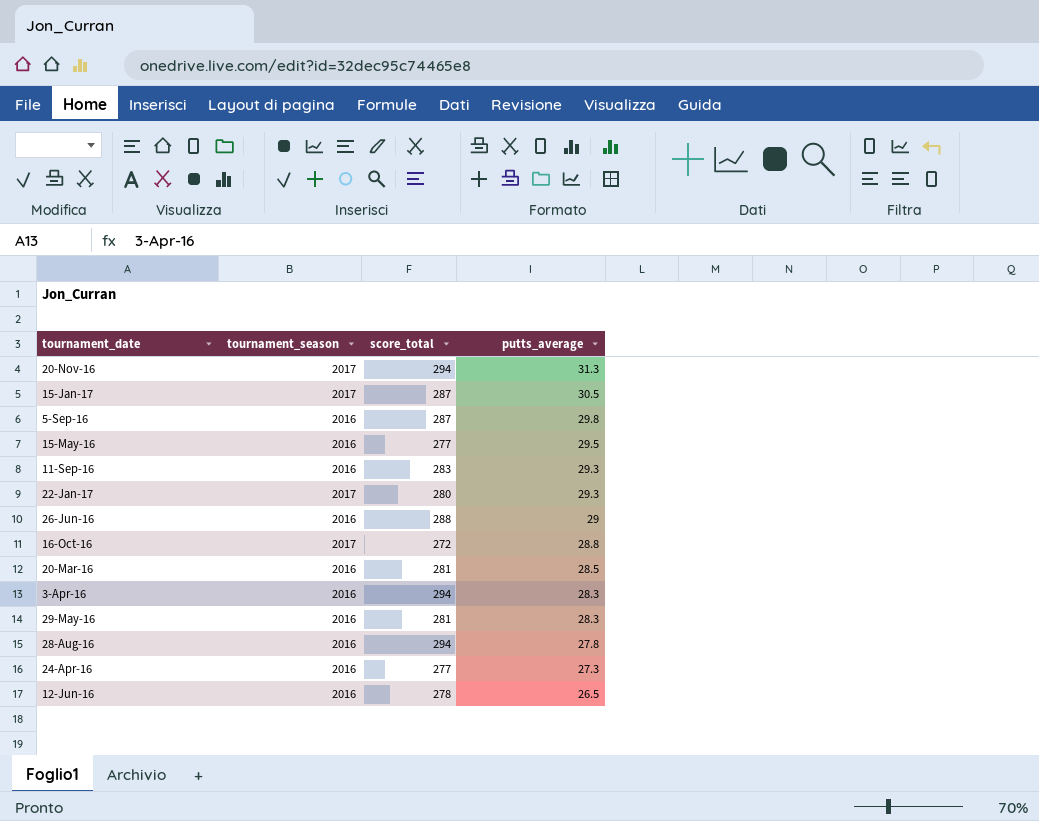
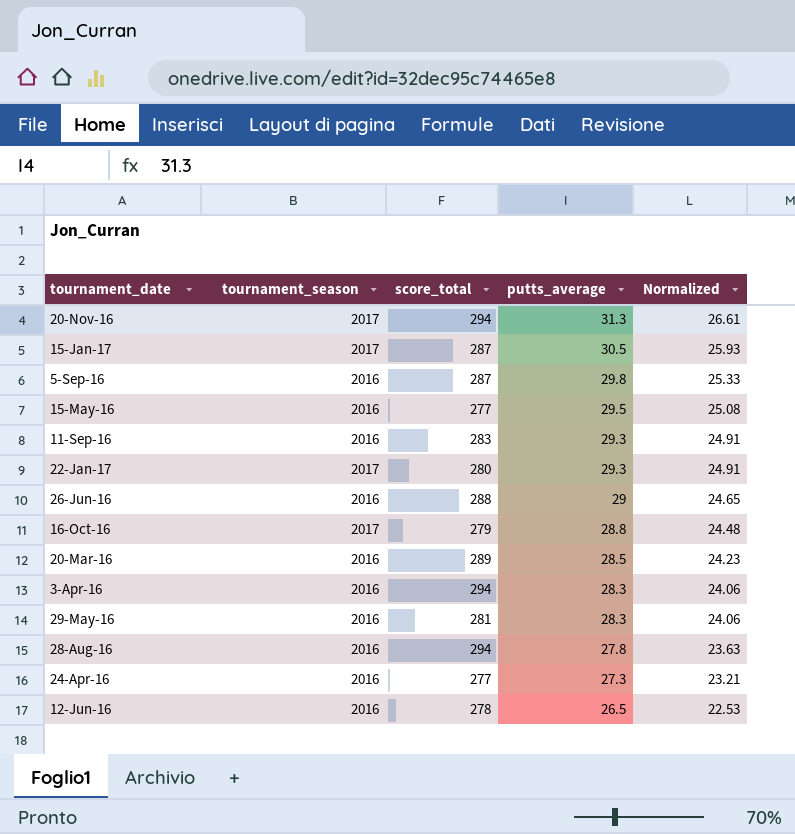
column Normalized | formula: none -> [putts_average] * 0.85
16-Oct-16 | score_total: 272 -> 279
20-Mar-16 | score_total: 281 -> 289

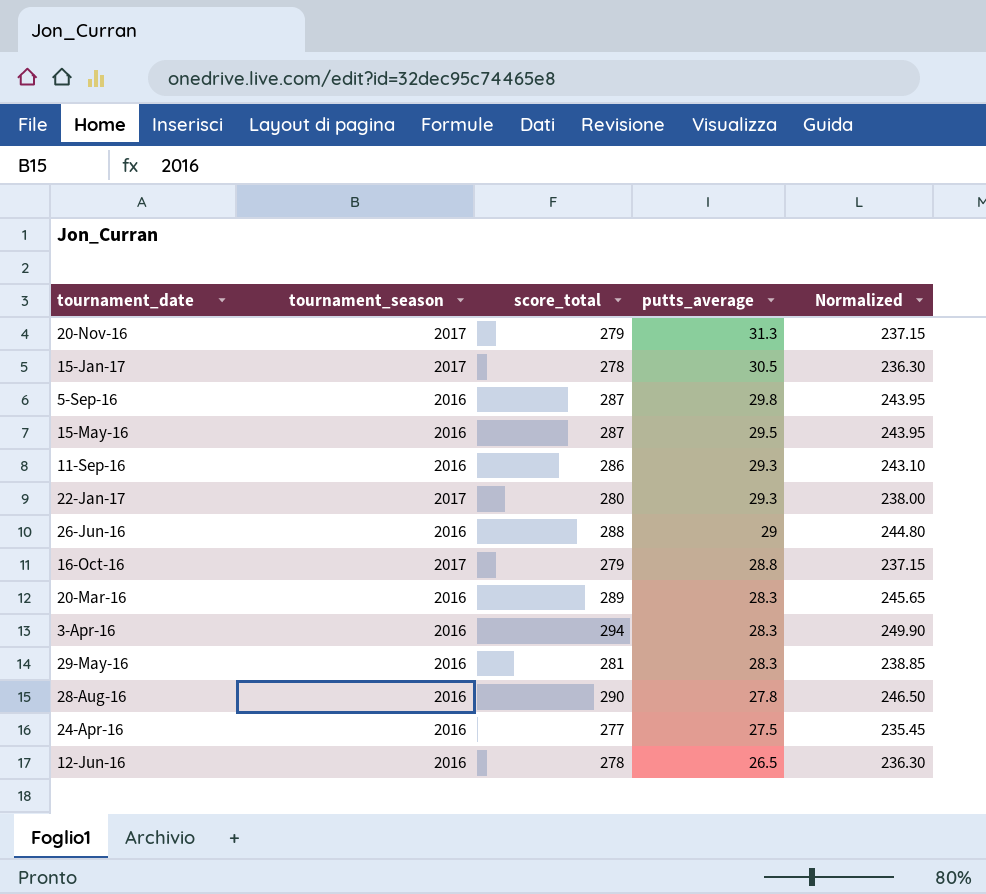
column Normalized | formula: [putts_average] * 0.85 -> [score_total] * 0.85
20-Nov-16 | score_total: 294 -> 279
15-Jan-17 | score_total: 287 -> 278
15-May-16 | score_total: 277 -> 287
11-Sep-16 | score_total: 283 -> 286
20-Mar-16 | putts_average: 28.5 -> 28.3
28-Aug-16 | score_total: 294 -> 290
24-Apr-16 | putts_average: 27.3 -> 27.5

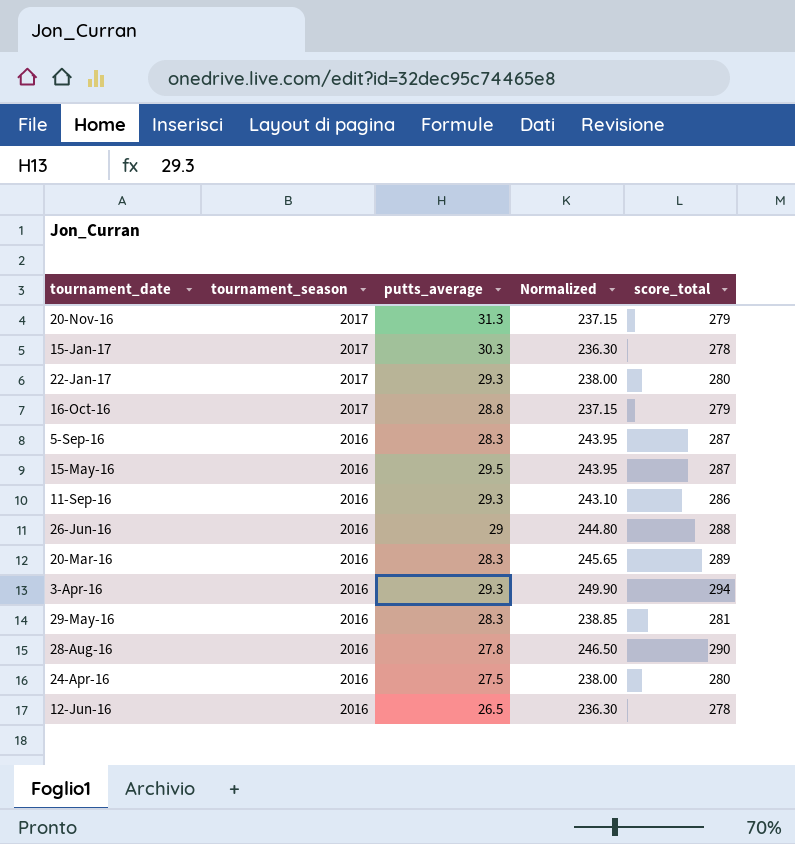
row order: putts_average descending -> tournament_season descending
column score_total | position: 3 -> 5
15-Jan-17 | putts_average: 30.5 -> 30.3
5-Sep-16 | putts_average: 29.8 -> 28.3
3-Apr-16 | putts_average: 28.3 -> 29.3
24-Apr-16 | Normalized: 235.45 -> 238.00
24-Apr-16 | score_total: 277 -> 280

